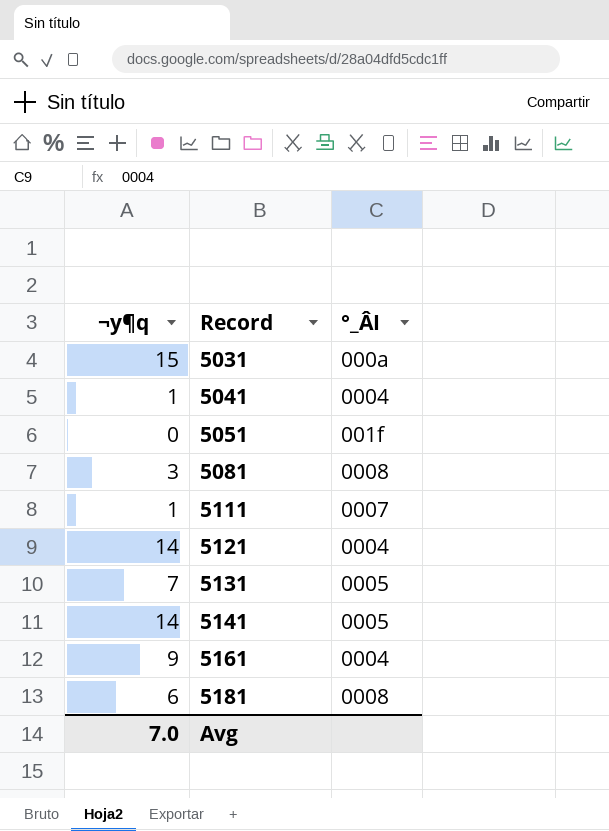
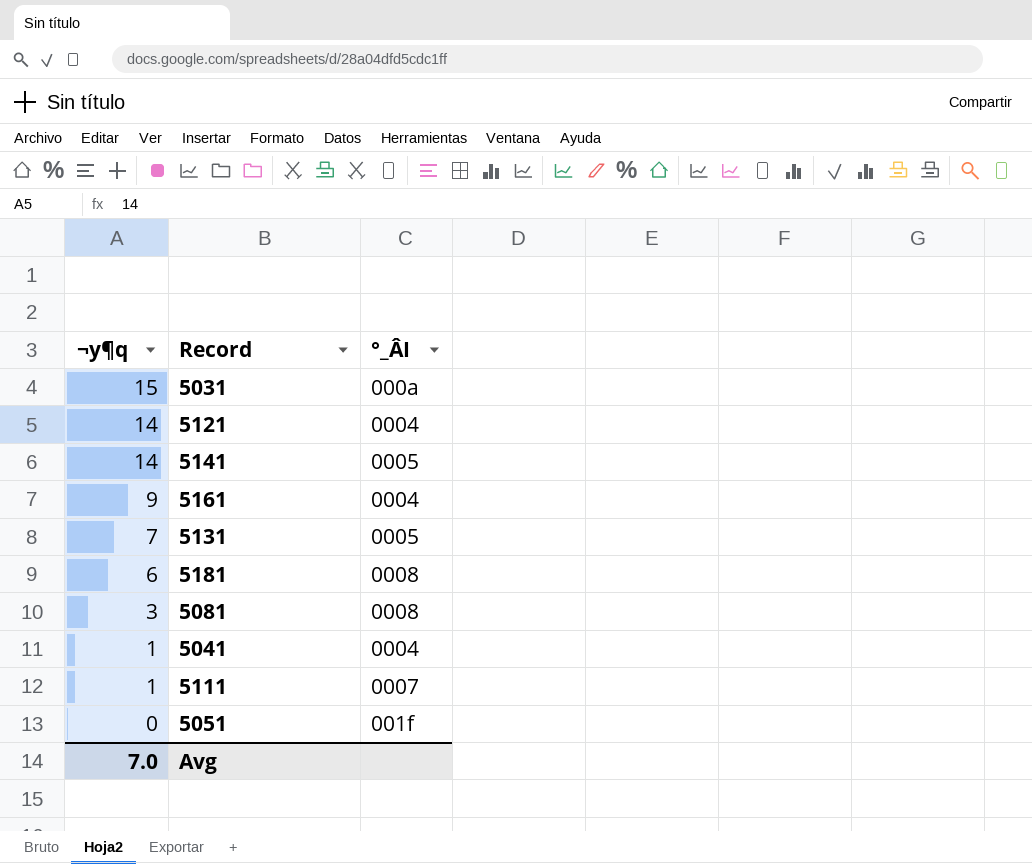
row order: Record ascending -> ¬y¶q descending

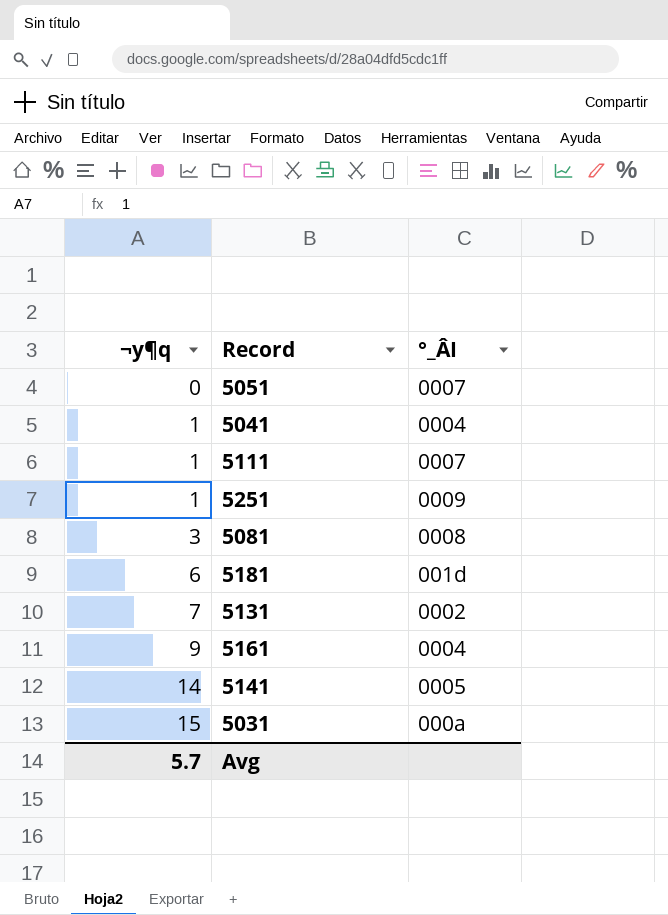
row order: ¬y¶q descending -> ¬y¶q ascending
row 5121: 14 | 0004 -> none
5051 | °_ÂI: 001f -> 0007
row 5251: none -> 1 | 0009
5181 | °_ÂI: 0008 -> 001d
5131 | °_ÂI: 0005 -> 0002
Avg | ¬y¶q: 7.0 -> 5.7

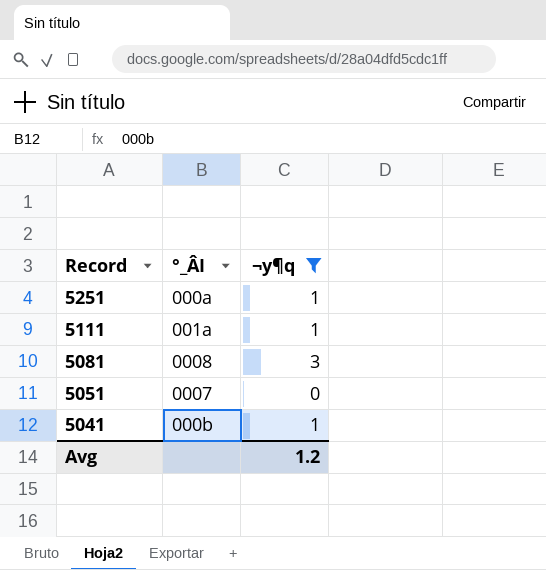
filter: none -> ¬y¶q <= 3
row order: ¬y¶q ascending -> Record descending
column ¬y¶q | position: 1 -> 3
5251 | °_ÂI: 0009 -> 000a
5111 | °_ÂI: 0007 -> 001a
5041 | °_ÂI: 0004 -> 000b
Avg | ¬y¶q: 5.7 -> 1.2

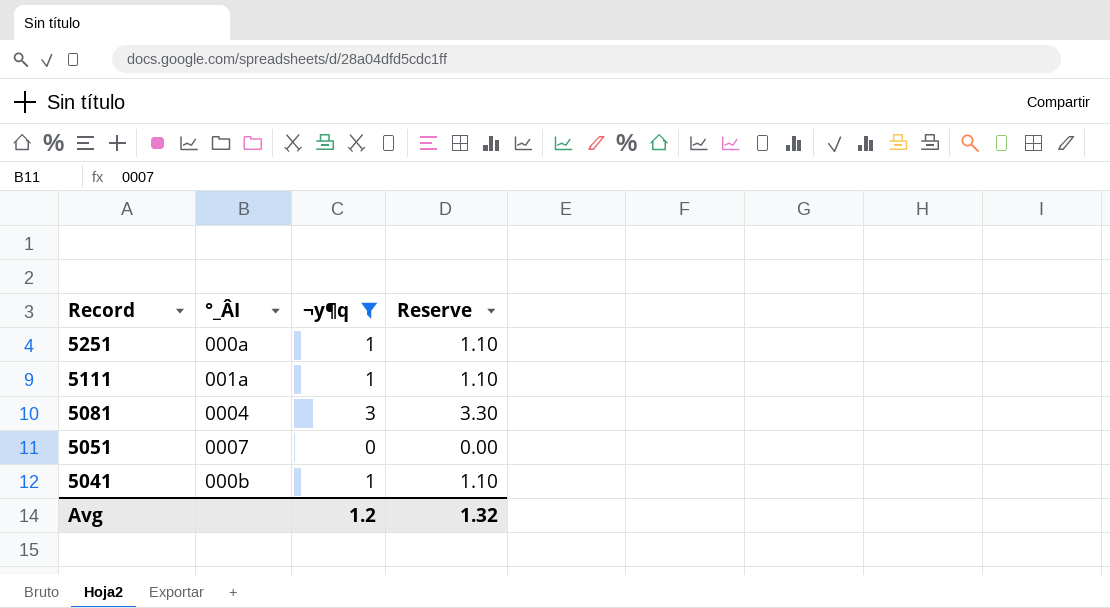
column Reserve | formula: none -> [¬y¶q] * 1.1
5081 | °_ÂI: 0008 -> 0004

